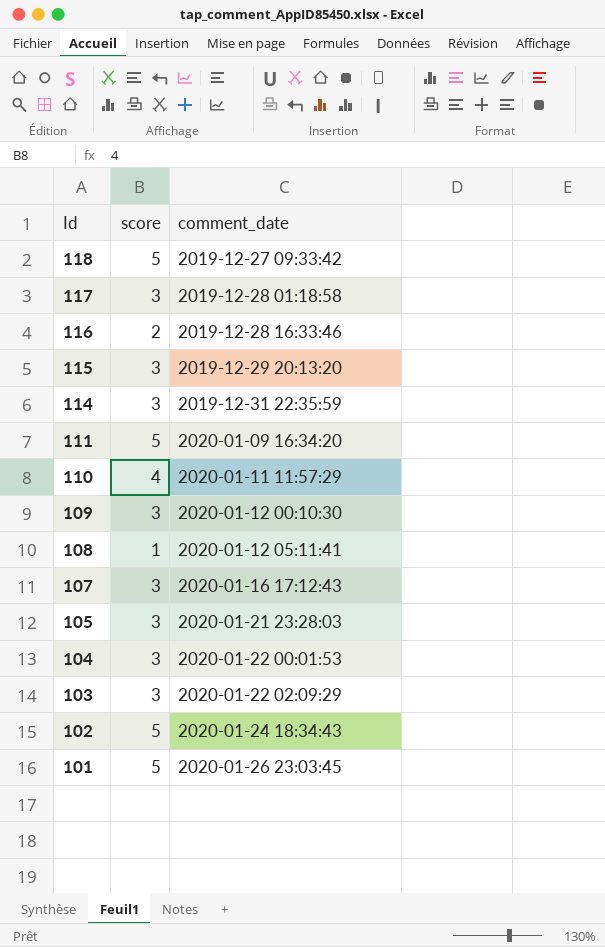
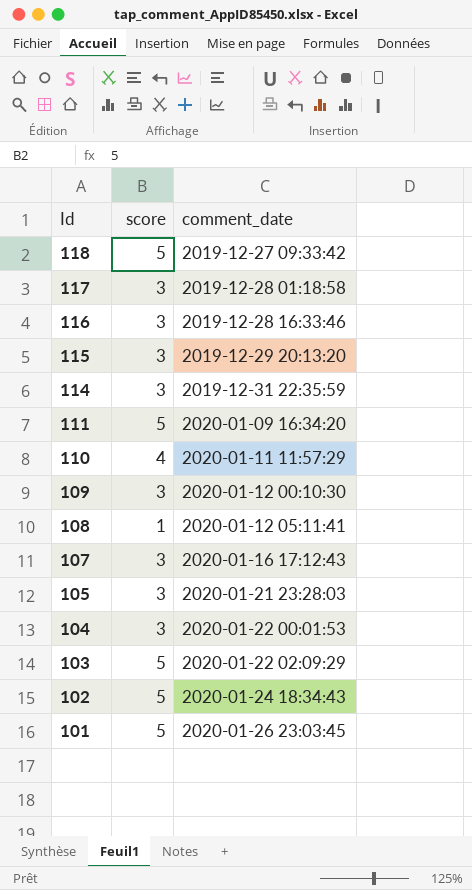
116 | score: 2 -> 3
103 | score: 3 -> 5

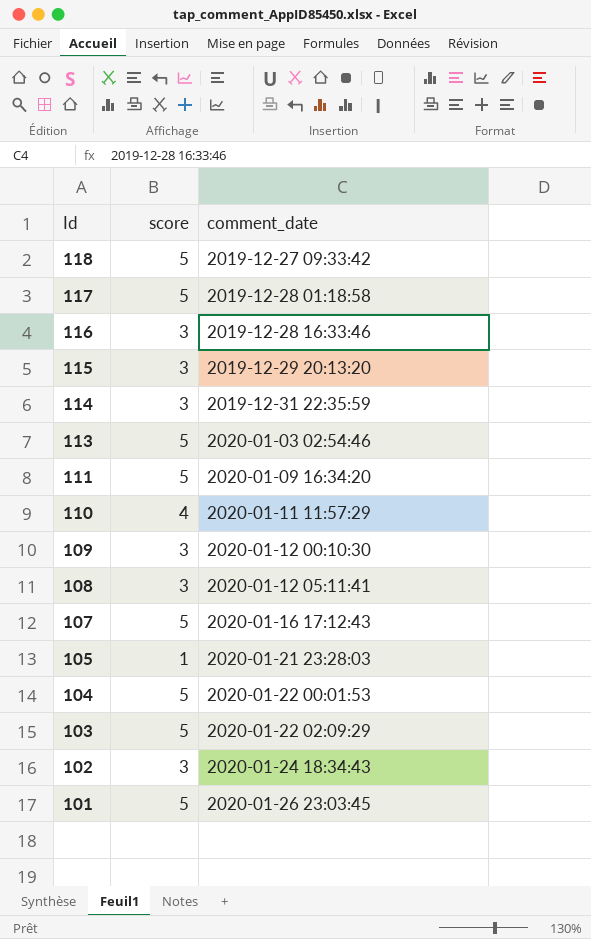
117 | score: 3 -> 5
row 113: none -> 5 | 2020-01-03 02:54:46
108 | score: 1 -> 3
107 | score: 3 -> 5
105 | score: 3 -> 1
104 | score: 3 -> 5
102 | score: 5 -> 3

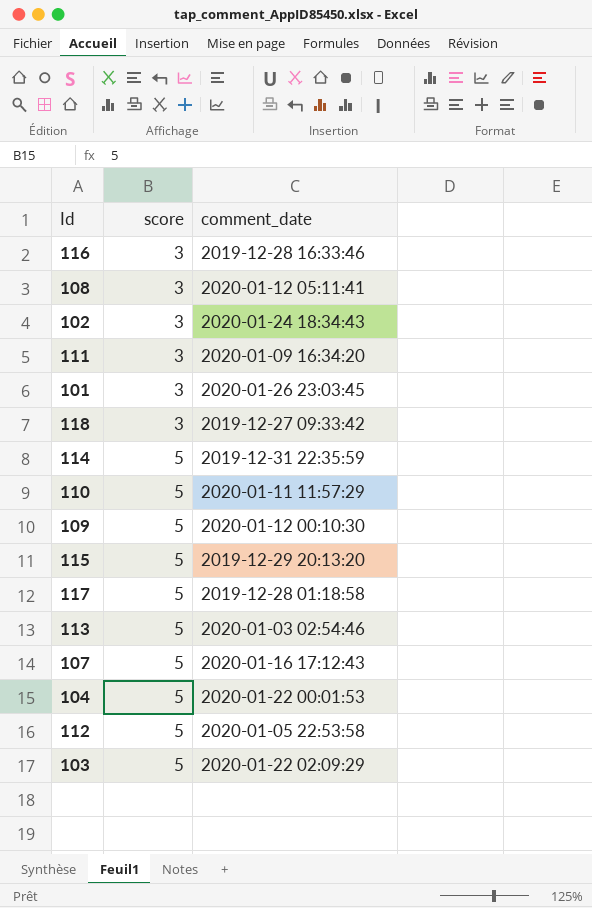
row order: Id descending -> score ascending
row 105: 1 | 2020-01-21 23:28:03 -> none
111 | score: 5 -> 3
101 | score: 5 -> 3
118 | score: 5 -> 3
114 | score: 3 -> 5
110 | score: 4 -> 5
109 | score: 3 -> 5
115 | score: 3 -> 5
row 112: none -> 5 | 2020-01-05 22:53:58

